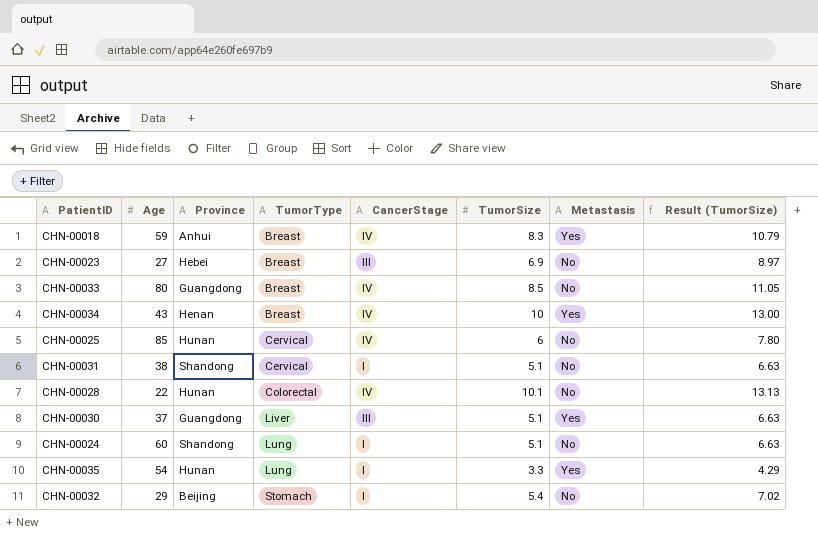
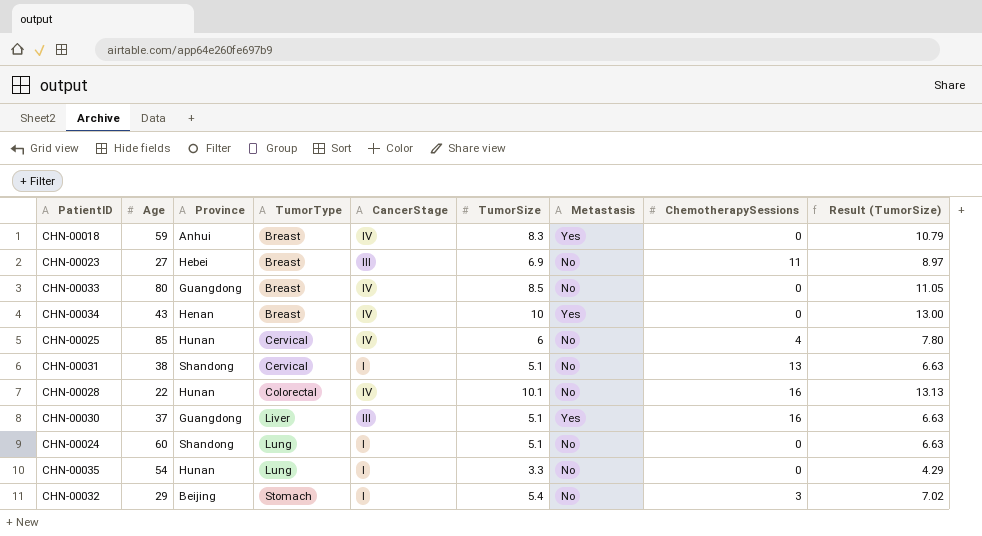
column ChemotherapySessions | position: none -> 8
CHN-00035 | Metastasis: Yes -> No

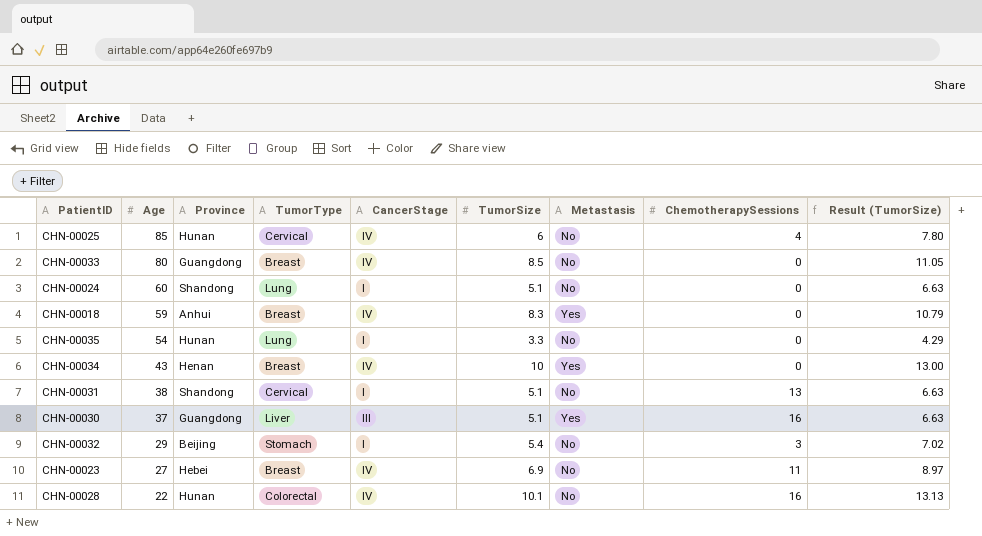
row order: TumorType ascending -> Age descending
CHN-00023 | CancerStage: III -> IV

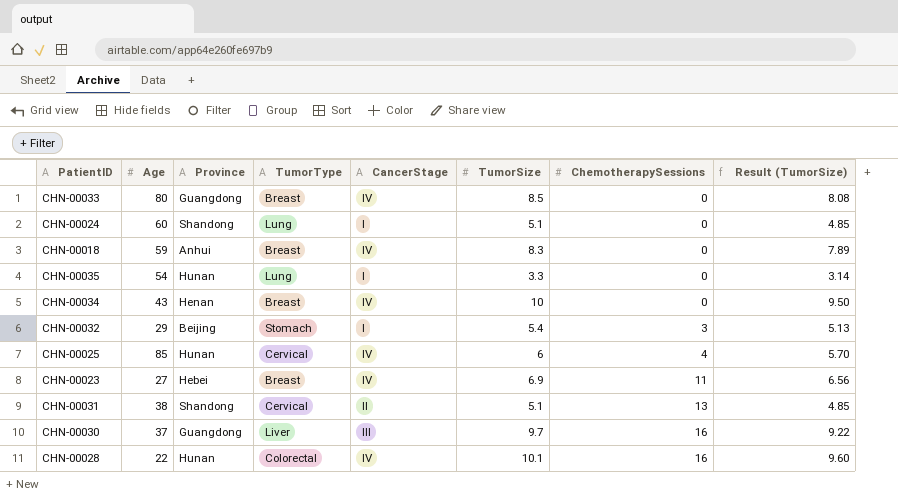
row order: Age descending -> ChemotherapySessions ascending
column Metastasis | position: 7 -> none
column Result (TumorSize) | formula: [TumorSize] * 1.3 -> [TumorSize] * 0.95
CHN-00031 | CancerStage: I -> II
CHN-00030 | TumorSize: 5.1 -> 9.7

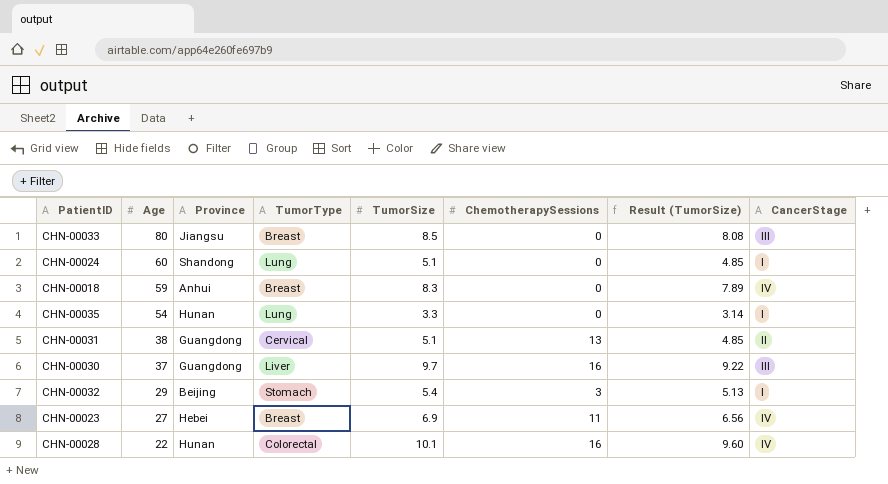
row order: ChemotherapySessions ascending -> Age descending
column CancerStage | position: 5 -> 8
row CHN-00034: 43 | Henan | Breast | IV | 10 | 0 | 9.50 -> none
row CHN-00025: 85 | Hunan | Cervical | IV | 6 | 4 | 5.70 -> none
CHN-00033 | Province: Guangdong -> Jiangsu
CHN-00033 | CancerStage: IV -> III
CHN-00031 | Province: Shandong -> Guangdong

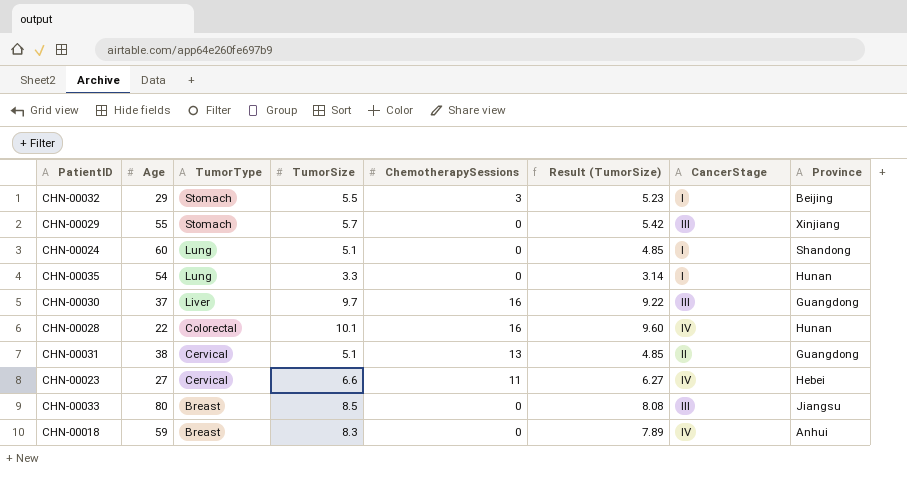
row order: Age descending -> TumorType descending
column Province | position: 3 -> 8
CHN-00032 | TumorSize: 5.4 -> 5.5
CHN-00032 | Result (TumorSize): 5.13 -> 5.23
row CHN-00029: none -> 55 | Stomach | 5.7 | 0 | 5.42 | III | Xinjiang
CHN-00023 | TumorType: Breast -> Cervical
CHN-00023 | TumorSize: 6.9 -> 6.6
CHN-00023 | Result (TumorSize): 6.56 -> 6.27

